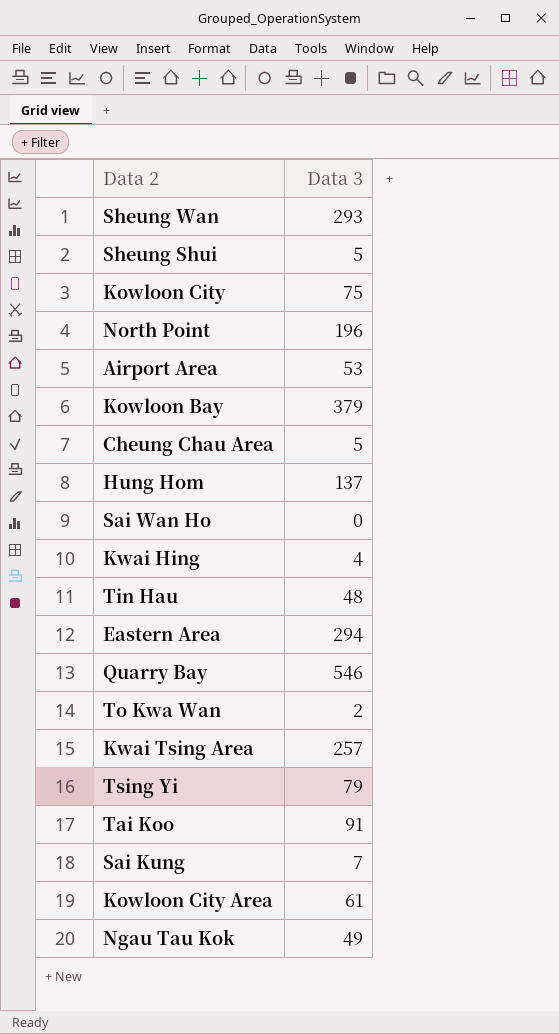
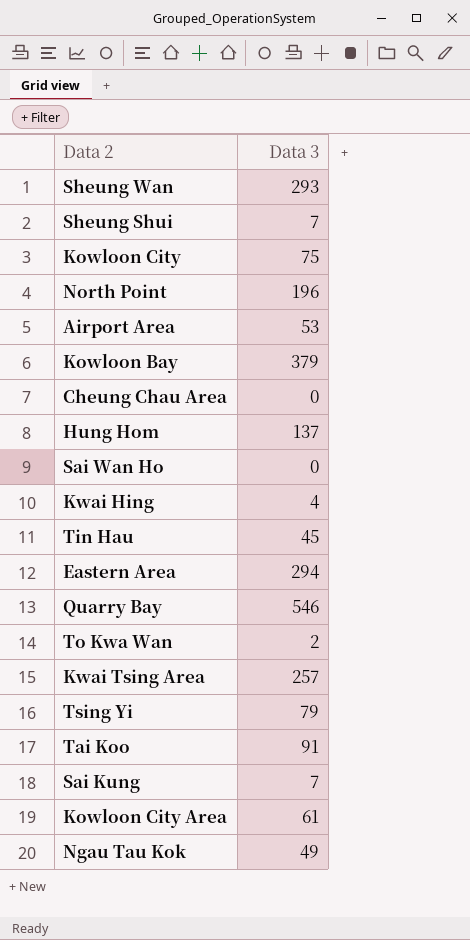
Sheung Shui | Data 3: 5 -> 7
Cheung Chau Area | Data 3: 5 -> 0
Tin Hau | Data 3: 48 -> 45

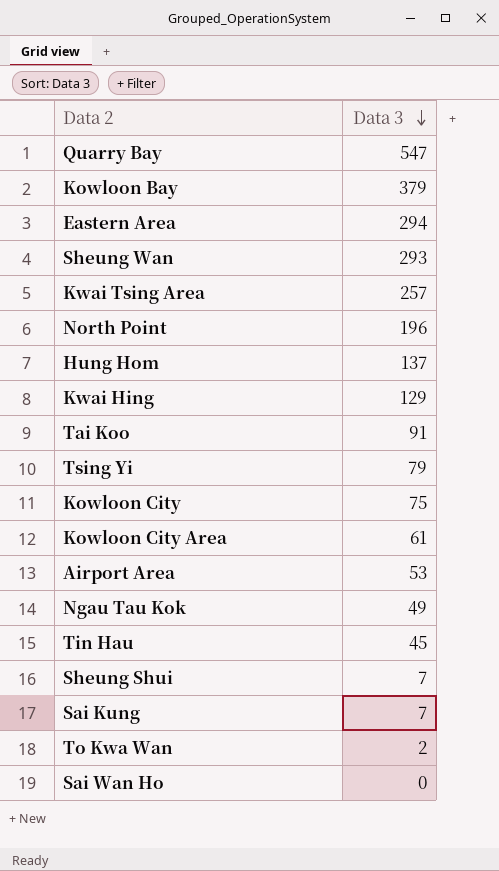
row order: none -> Data 3 descending
row Cheung Chau Area: 0 -> none
Quarry Bay | Data 3: 546 -> 547
Kwai Hing | Data 3: 4 -> 129

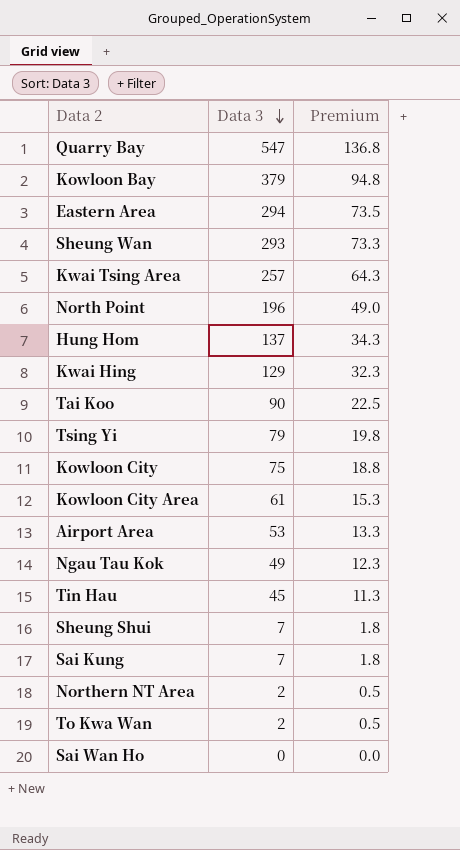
column Premium | formula: none -> [Data 3] * 0.25
Tai Koo | Data 3: 91 -> 90
row Northern NT Area: none -> 2 | 0.5

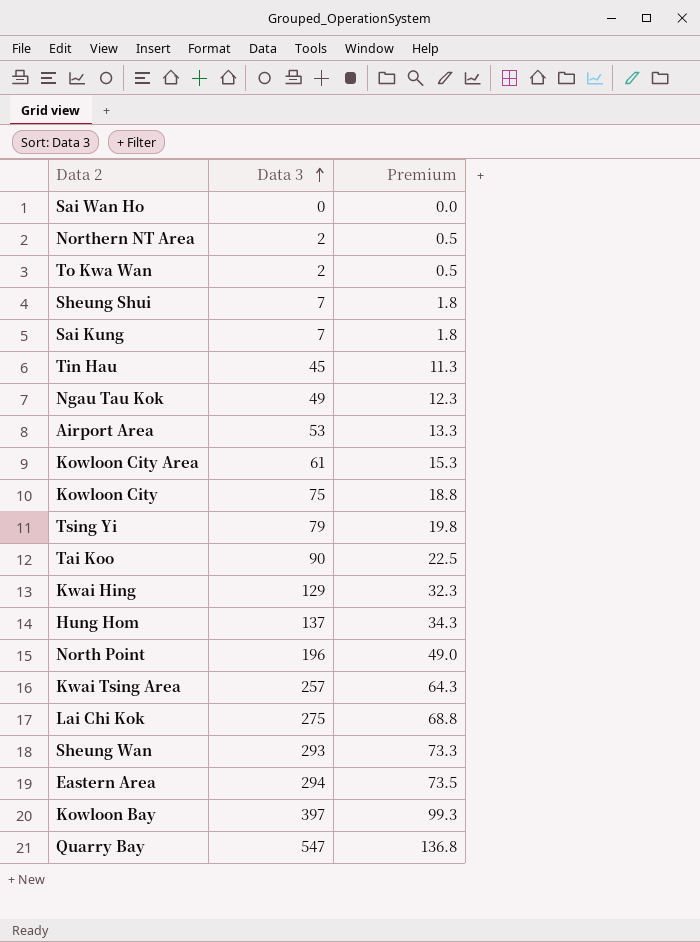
row order: Data 3 descending -> Data 3 ascending
row Lai Chi Kok: none -> 275 | 68.8
Kowloon Bay | Data 3: 379 -> 397
Kowloon Bay | Premium: 94.8 -> 99.3

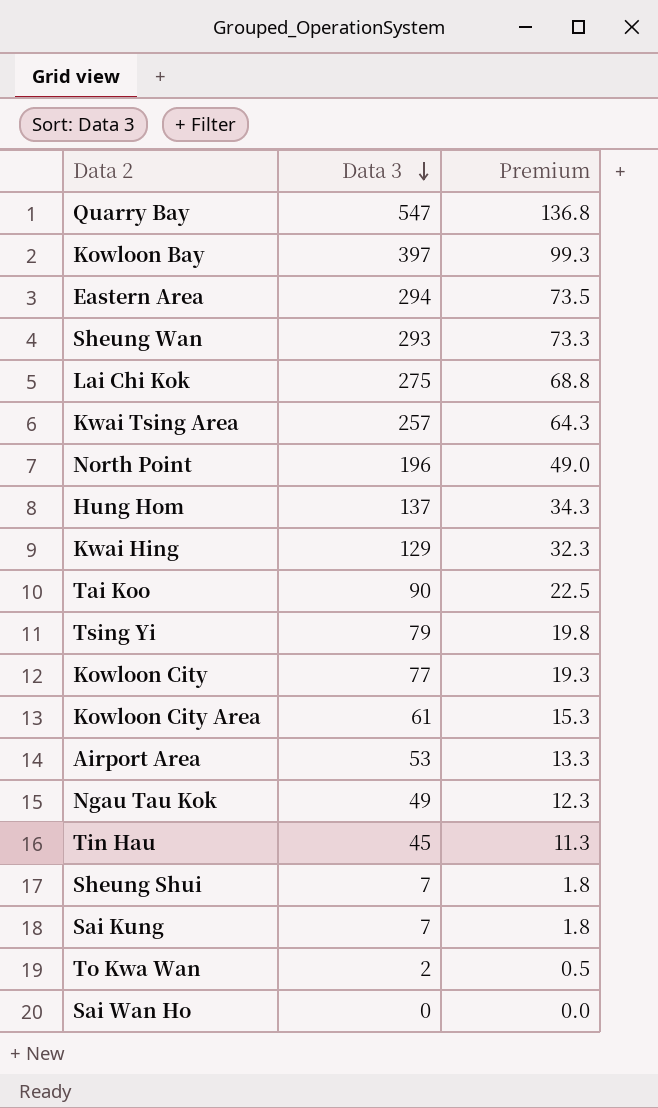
row order: Data 3 ascending -> Data 3 descending
row Northern NT Area: 2 | 0.5 -> none
Kowloon City | Data 3: 75 -> 77
Kowloon City | Premium: 18.8 -> 19.3

